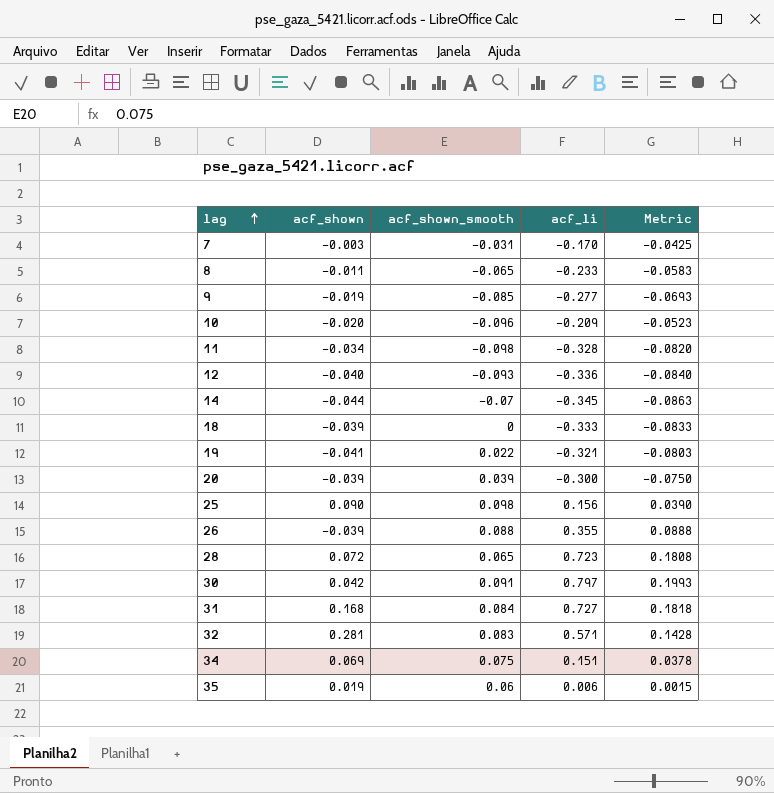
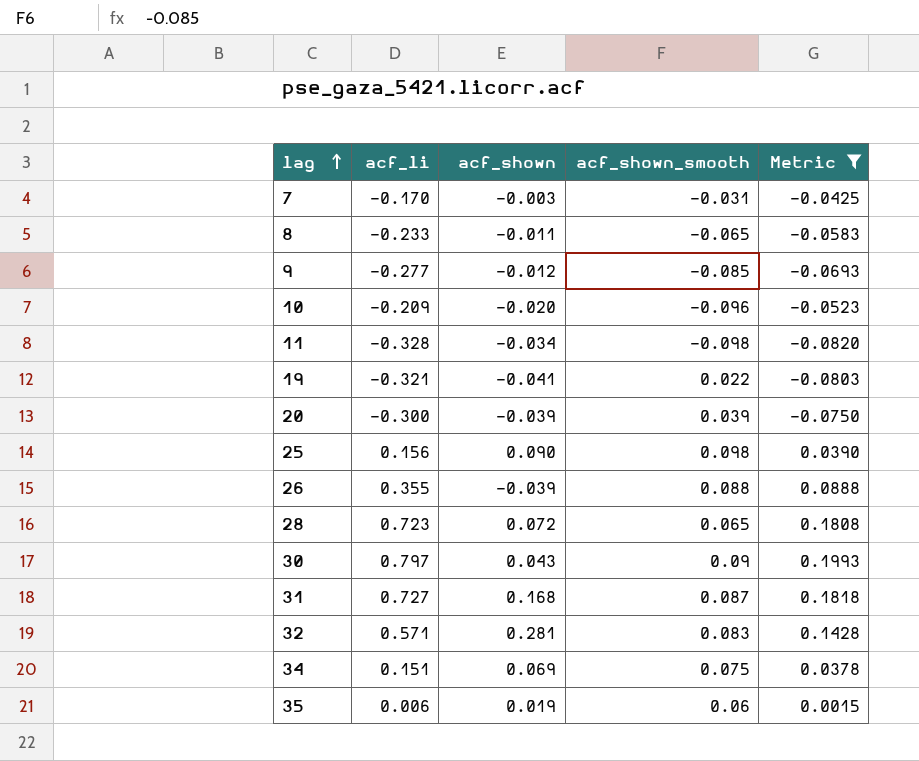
filter: none -> Metric >= -0.0820
column acf_li | position: 4 -> 2
9 | acf_shown: -0.019 -> -0.012
30 | acf_shown: 0.042 -> 0.043
30 | acf_shown_smooth: 0.091 -> 0.09
31 | acf_shown_smooth: 0.084 -> 0.087

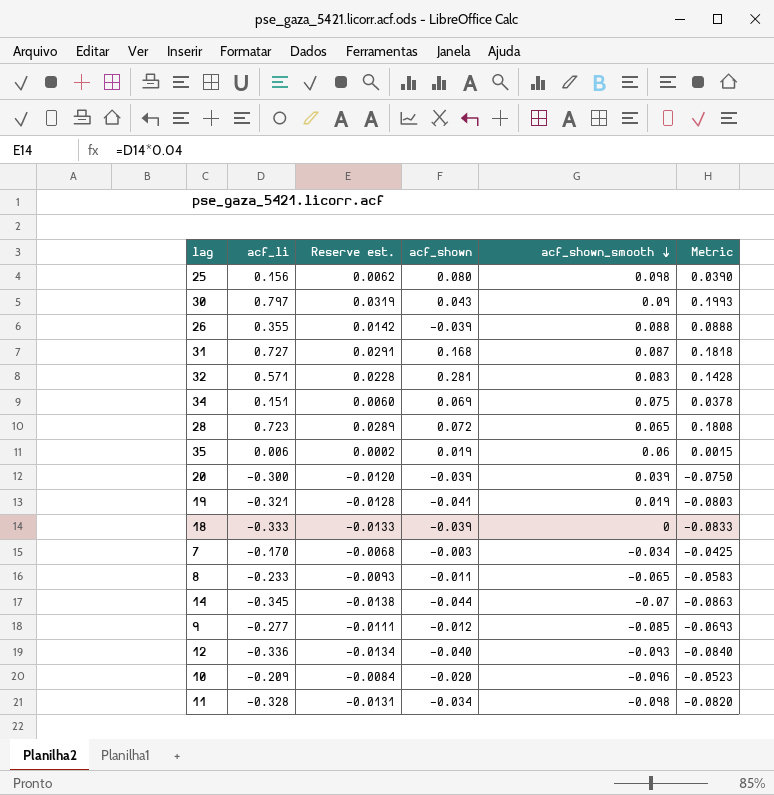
filter: Metric >= -0.0820 -> none
row order: lag ascending -> acf_shown_smooth descending
column Reserve est. | formula: none -> [acf_li] * 0.04
25 | acf_shown: 0.090 -> 0.080
19 | acf_shown_smooth: 0.022 -> 0.019
7 | acf_shown_smooth: -0.031 -> -0.034

